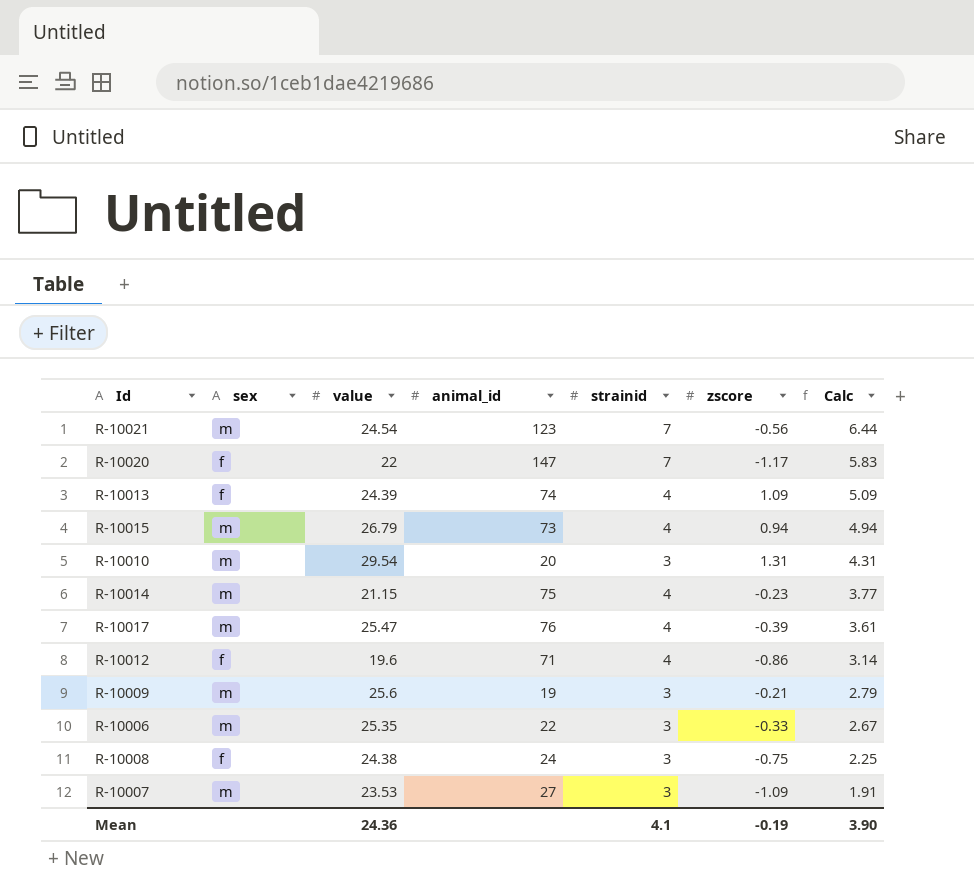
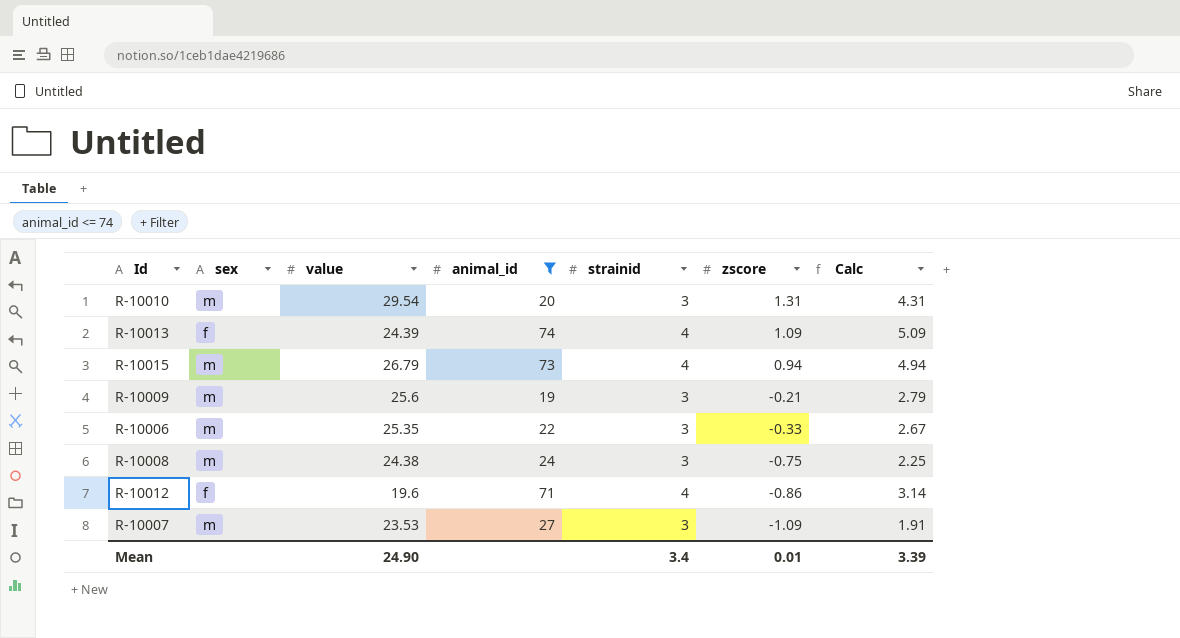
filter: none -> animal_id <= 74
row order: Calc descending -> zscore descending
R-10008 | sex: f -> m
Mean | value: 24.36 -> 24.90
Mean | strainid: 4.1 -> 3.4
Mean | zscore: -0.19 -> 0.01
Mean | Calc: 3.90 -> 3.39

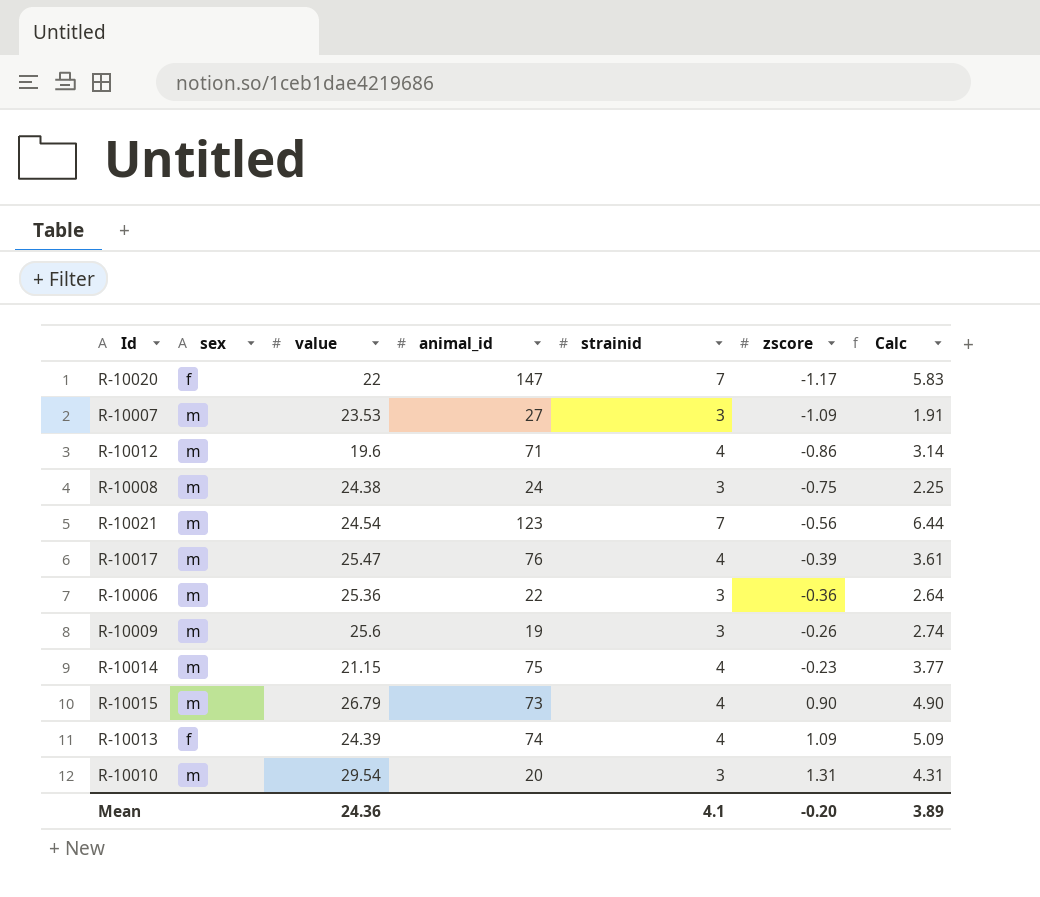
filter: animal_id <= 74 -> none
row order: zscore descending -> zscore ascending
R-10012 | sex: f -> m
R-10006 | value: 25.35 -> 25.36
R-10006 | zscore: -0.33 -> -0.36
R-10006 | Calc: 2.67 -> 2.64
R-10009 | zscore: -0.21 -> -0.26
R-10009 | Calc: 2.79 -> 2.74
R-10015 | zscore: 0.94 -> 0.90
R-10015 | Calc: 4.94 -> 4.90
Mean | value: 24.90 -> 24.36
Mean | strainid: 3.4 -> 4.1
Mean | zscore: 0.01 -> -0.20
Mean | Calc: 3.39 -> 3.89

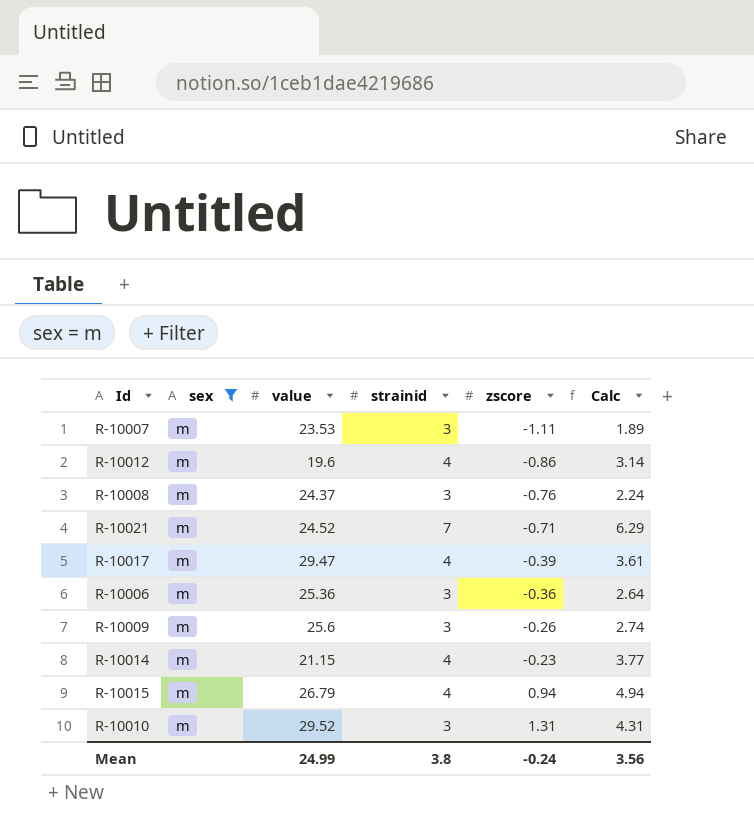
filter: none -> sex = m
column animal_id | position: 4 -> none
R-10007 | zscore: -1.09 -> -1.11
R-10007 | Calc: 1.91 -> 1.89
R-10008 | value: 24.38 -> 24.37
R-10008 | zscore: -0.75 -> -0.76
R-10008 | Calc: 2.25 -> 2.24
R-10021 | value: 24.54 -> 24.52
R-10021 | zscore: -0.56 -> -0.71
R-10021 | Calc: 6.44 -> 6.29
R-10017 | value: 25.47 -> 29.47
R-10015 | zscore: 0.90 -> 0.94
R-10015 | Calc: 4.90 -> 4.94
R-10010 | value: 29.54 -> 29.52
Mean | value: 24.36 -> 24.99
Mean | strainid: 4.1 -> 3.8
Mean | zscore: -0.20 -> -0.24
Mean | Calc: 3.89 -> 3.56

